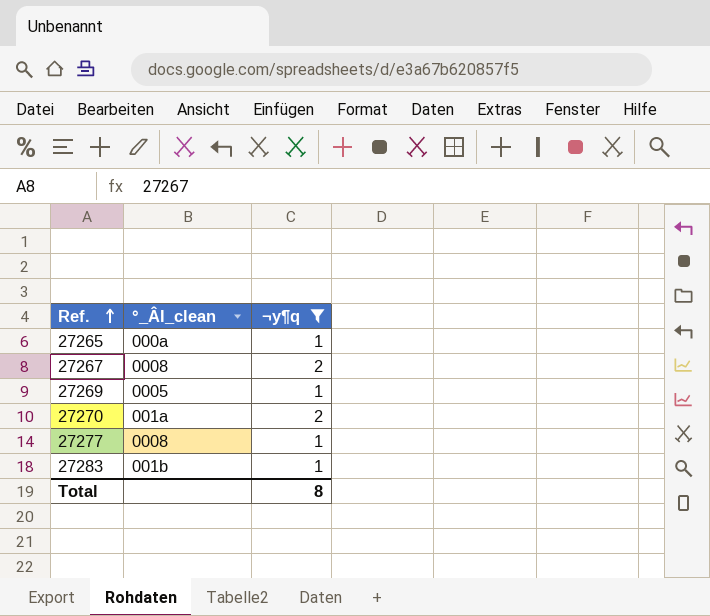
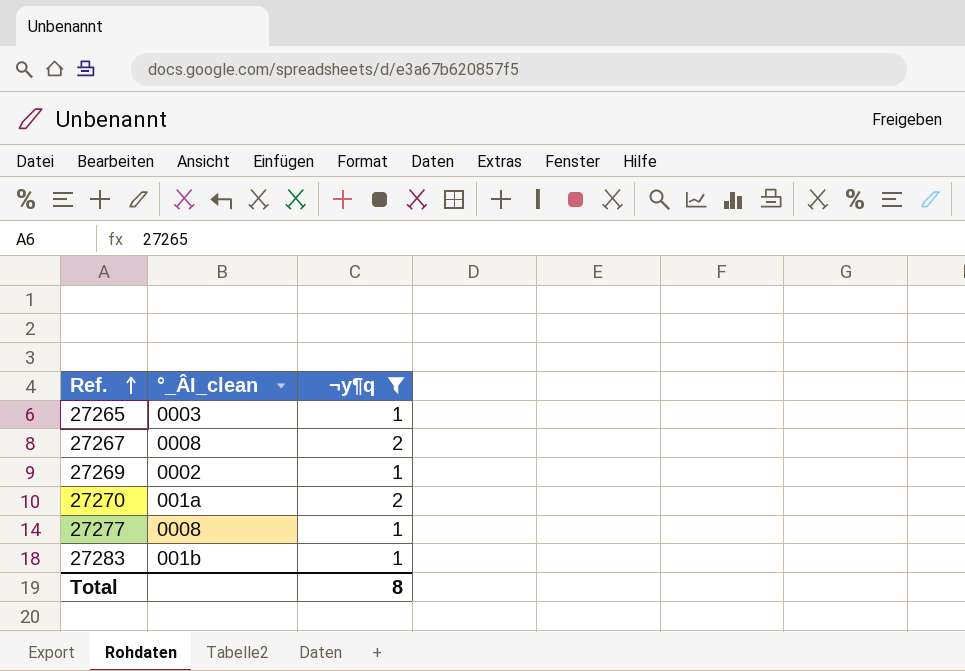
27265 | °_ÂI_clean: 000a -> 0003
27269 | °_ÂI_clean: 0005 -> 0002

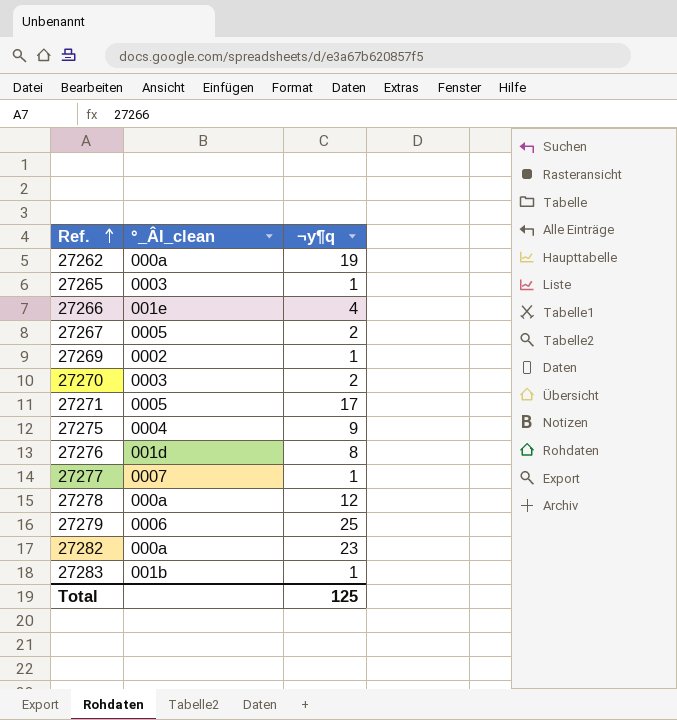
filter: ¬y¶q <= 2 -> none
27267 | °_ÂI_clean: 0008 -> 0005
27270 | °_ÂI_clean: 001a -> 0003
27277 | °_ÂI_clean: 0008 -> 0007
Total | ¬y¶q: 8 -> 125

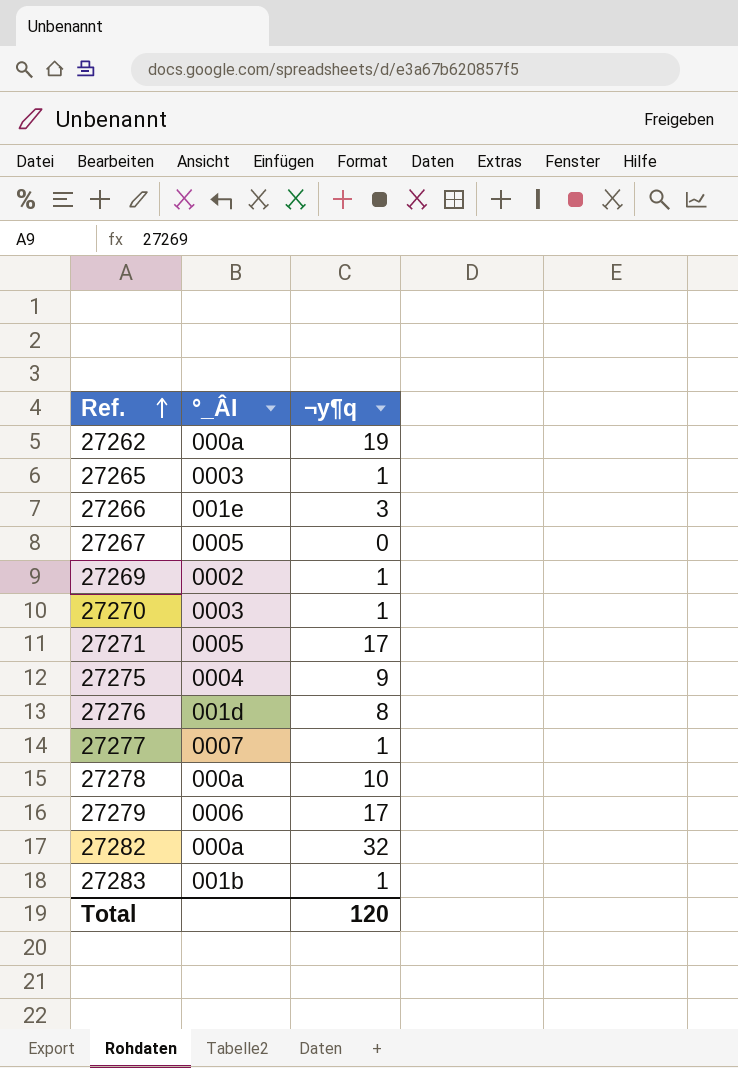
column name: °_ÂI_clean -> °_ÂI
27266 | ¬y¶q: 4 -> 3
27267 | ¬y¶q: 2 -> 0
27270 | ¬y¶q: 2 -> 1
27278 | ¬y¶q: 12 -> 10
27279 | ¬y¶q: 25 -> 17
27282 | ¬y¶q: 23 -> 32
Total | ¬y¶q: 125 -> 120

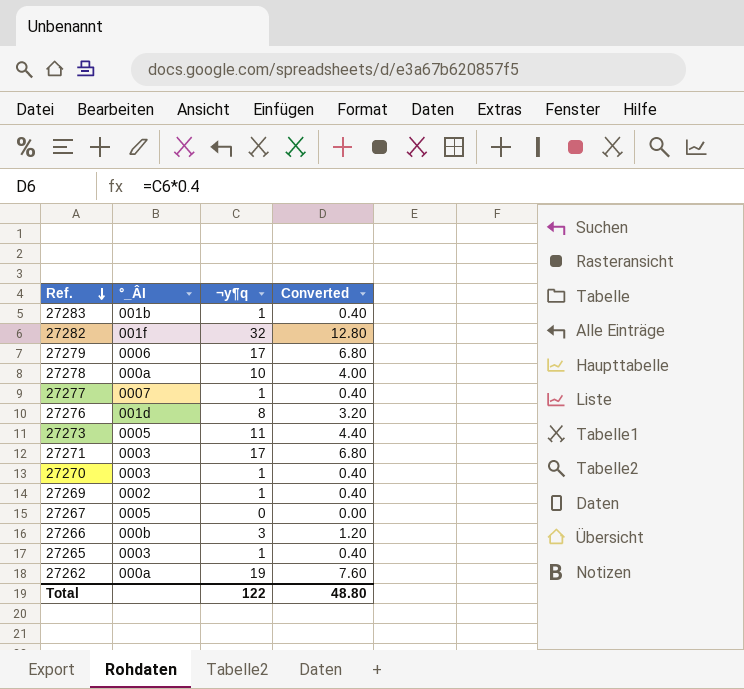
row order: Ref. ascending -> Ref. descending
column Converted | formula: none -> [¬y¶q] * 0.4
row 27275: 0004 | 9 -> none
27282 | °_ÂI: 000a -> 001f
row 27273: none -> 0005 | 11 | 4.40
27271 | °_ÂI: 0005 -> 0003
27266 | °_ÂI: 001e -> 000b
Total | ¬y¶q: 120 -> 122

